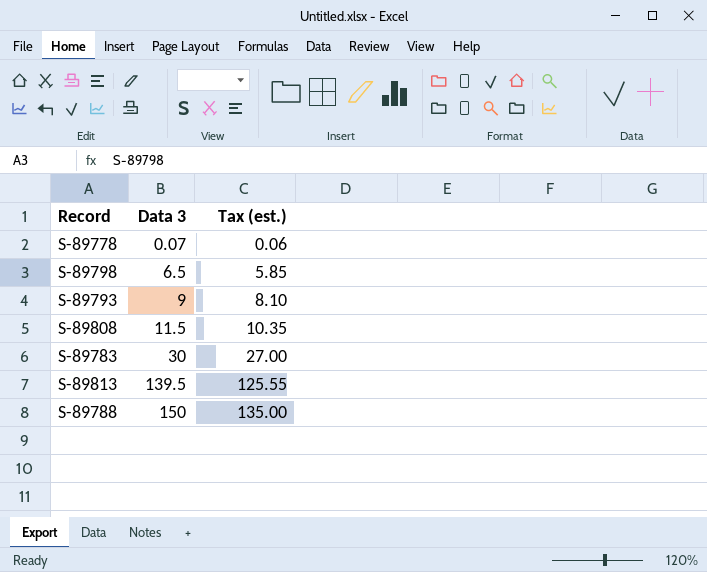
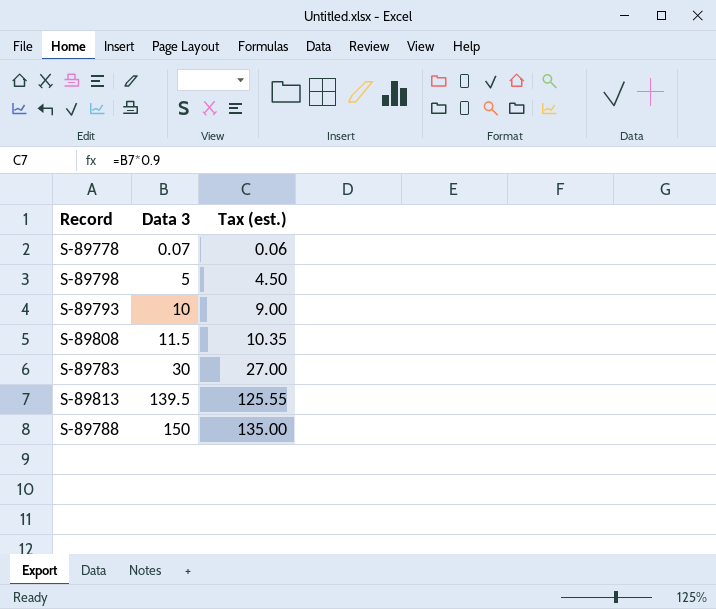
S-89798 | Data 3: 6.5 -> 5
S-89798 | Tax (est.): 5.85 -> 4.50
S-89793 | Data 3: 9 -> 10
S-89793 | Tax (est.): 8.10 -> 9.00

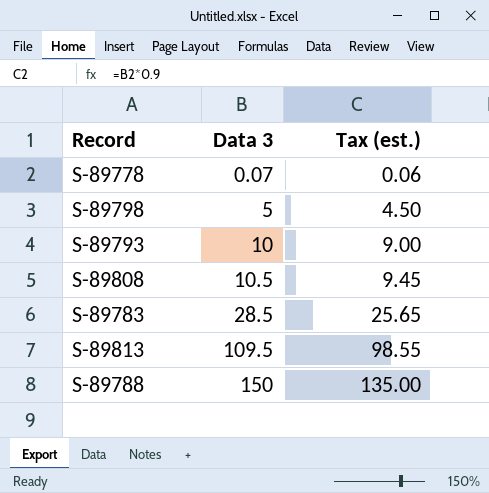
S-89808 | Data 3: 11.5 -> 10.5
S-89808 | Tax (est.): 10.35 -> 9.45
S-89783 | Data 3: 30 -> 28.5
S-89783 | Tax (est.): 27.00 -> 25.65
S-89813 | Data 3: 139.5 -> 109.5
S-89813 | Tax (est.): 125.55 -> 98.55

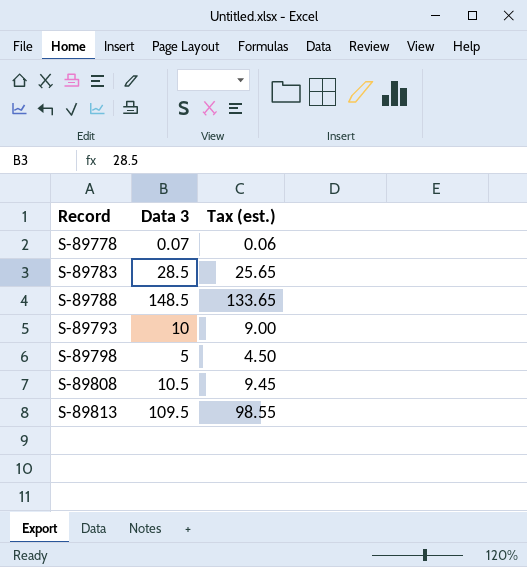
row order: Data 3 ascending -> Record ascending
S-89788 | Data 3: 150 -> 148.5
S-89788 | Tax (est.): 135.00 -> 133.65

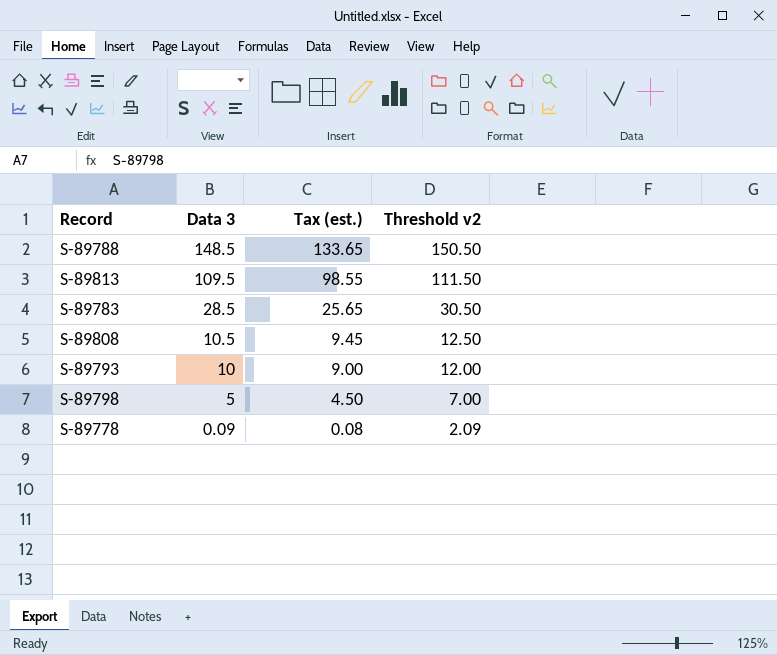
row order: Record ascending -> Data 3 descending
column Threshold v2 | formula: none -> [Data 3] + 2
S-89778 | Data 3: 0.07 -> 0.09
S-89778 | Tax (est.): 0.06 -> 0.08

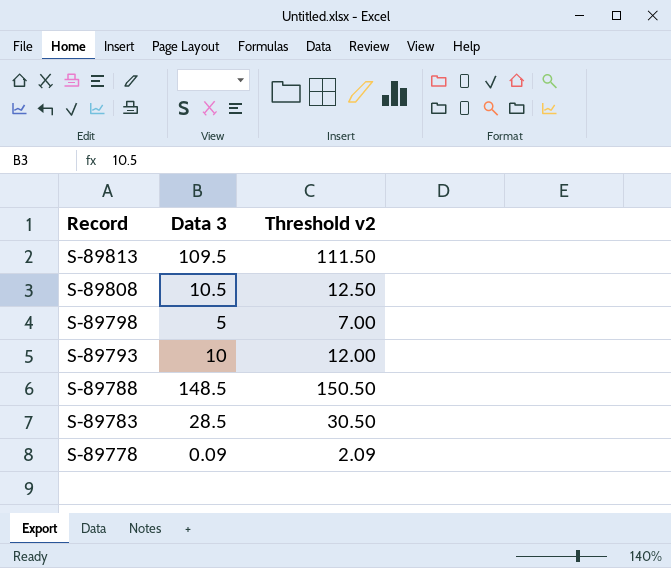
row order: Data 3 descending -> Record descending
column Tax (est.) | formula: [Data 3] * 0.9 -> none

